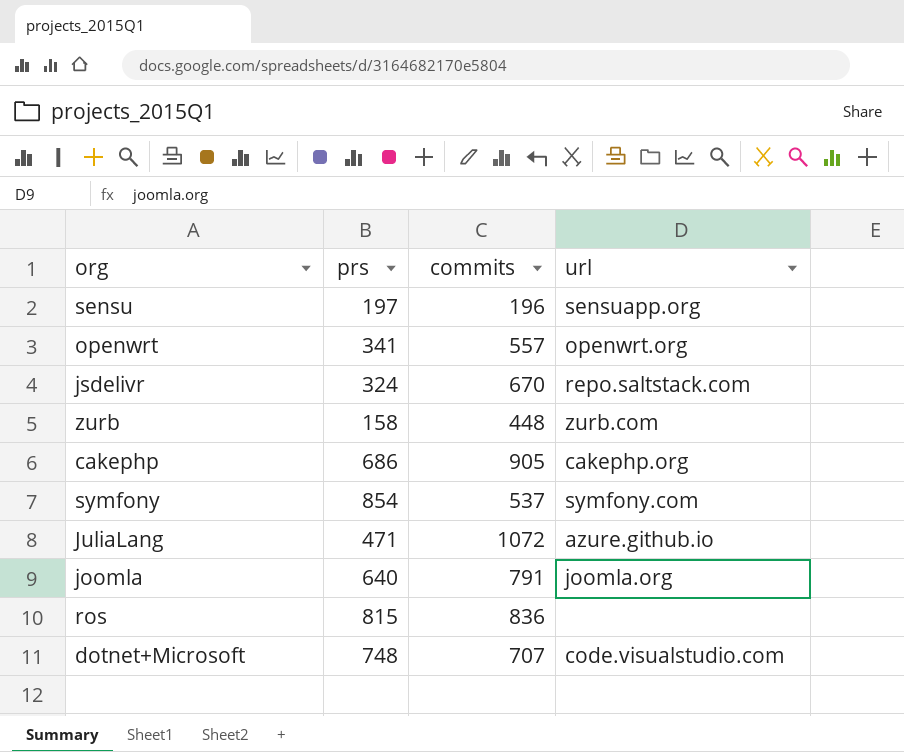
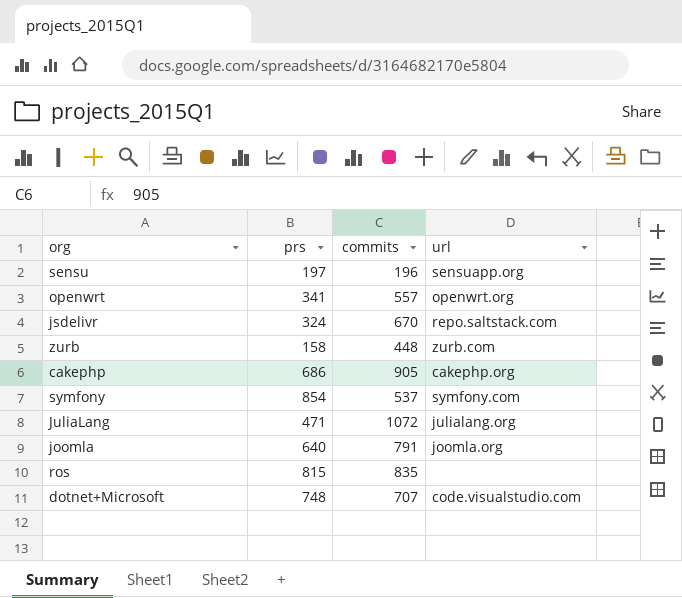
JuliaLang | url: azure.github.io -> julialang.org
ros | commits: 836 -> 835

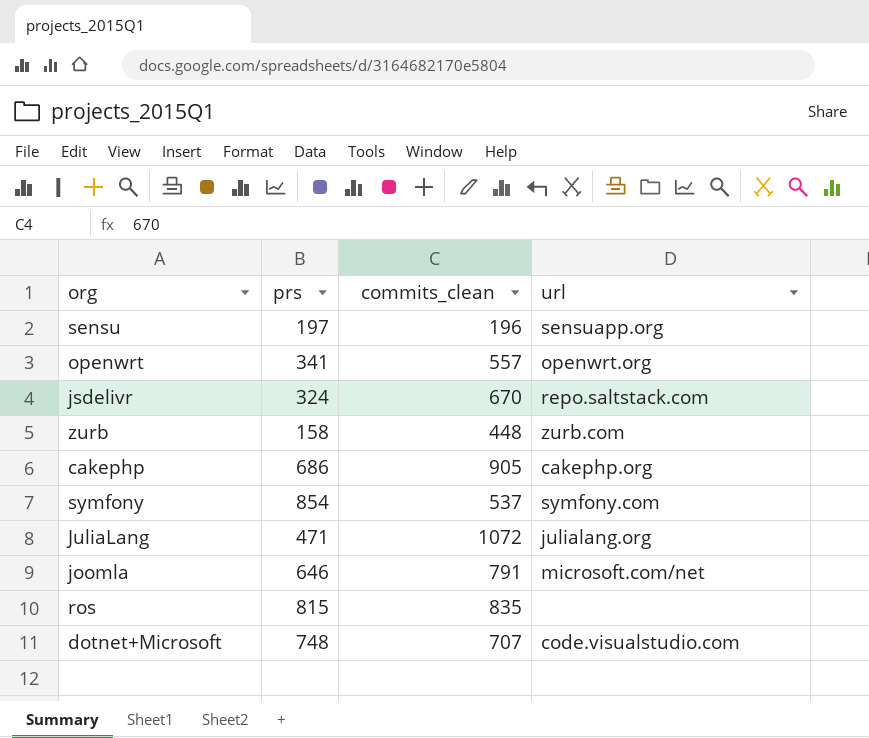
column name: commits -> commits_clean
joomla | prs: 640 -> 646
joomla | url: joomla.org -> microsoft.com/net

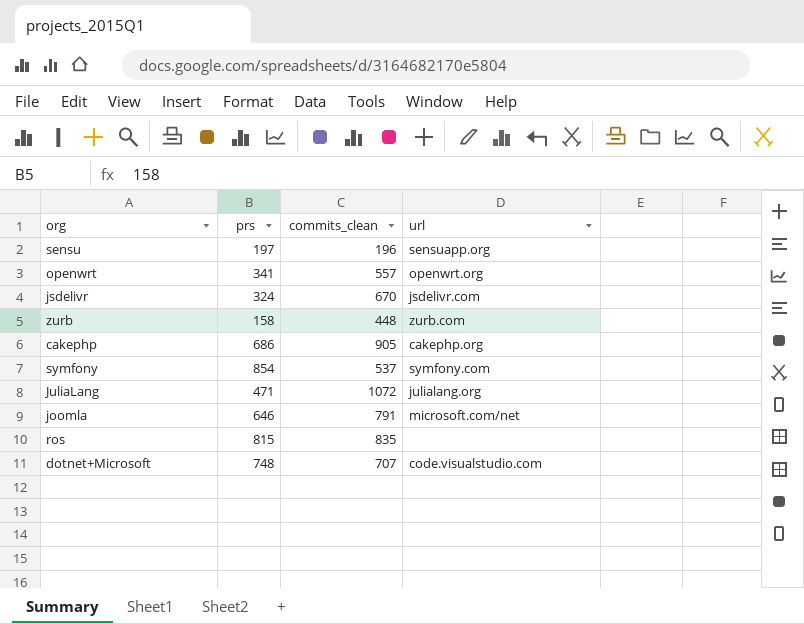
jsdelivr | url: repo.saltstack.com -> jsdelivr.com

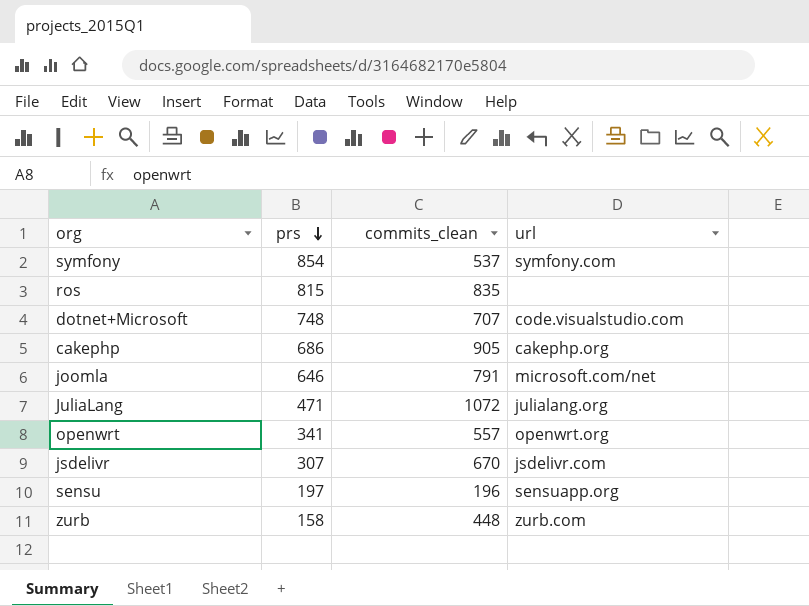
row order: none -> prs descending
jsdelivr | prs: 324 -> 307

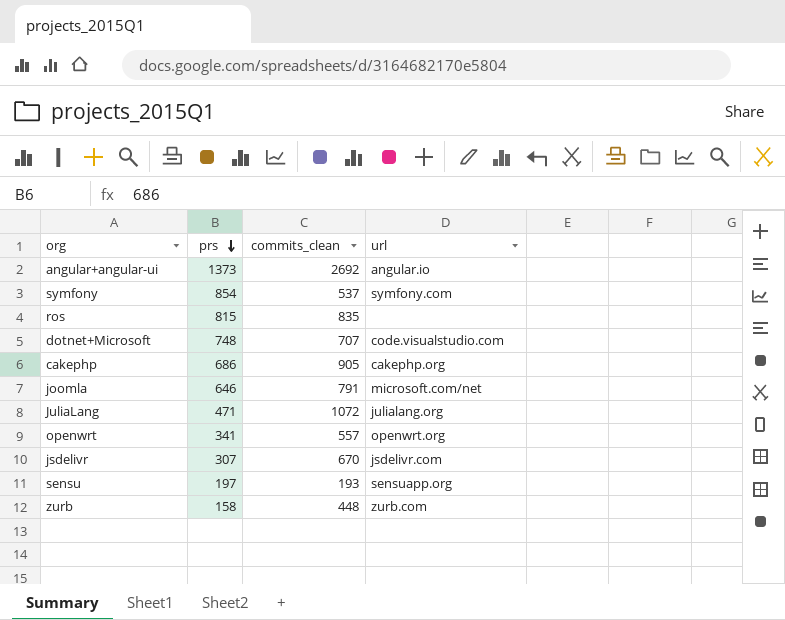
row angular+angular-ui: none -> 1373 | 2692 | angular.io
sensu | commits_clean: 196 -> 193

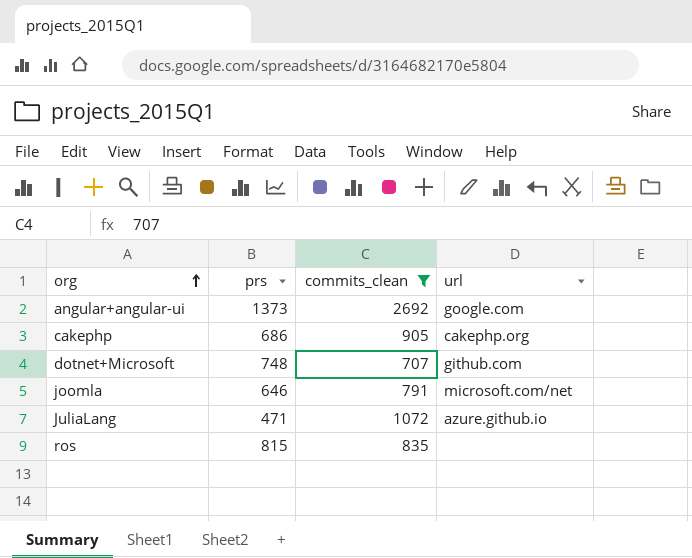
filter: none -> commits_clean >= 707
row order: prs descending -> org ascending
angular+angular-ui | url: angular.io -> google.com
dotnet+Microsoft | url: code.visualstudio.com -> github.com
JuliaLang | url: julialang.org -> azure.github.io

